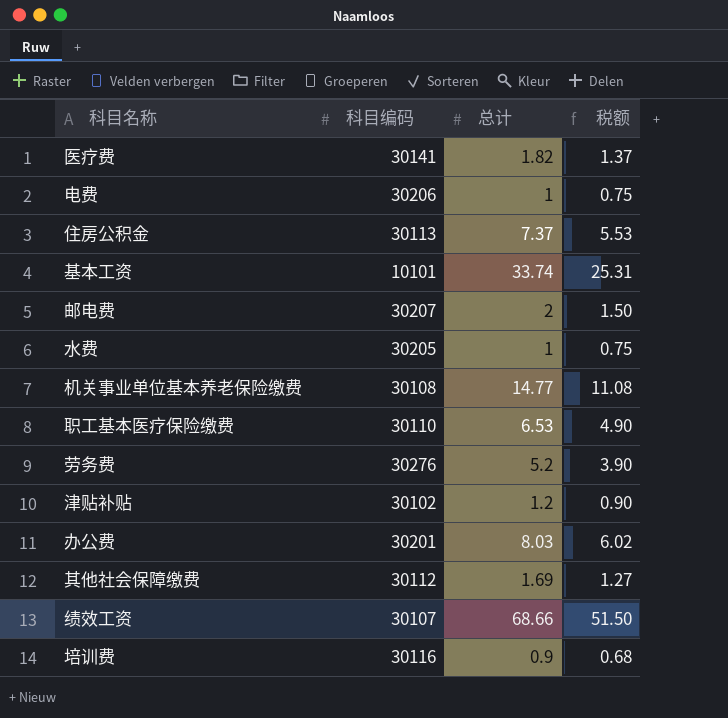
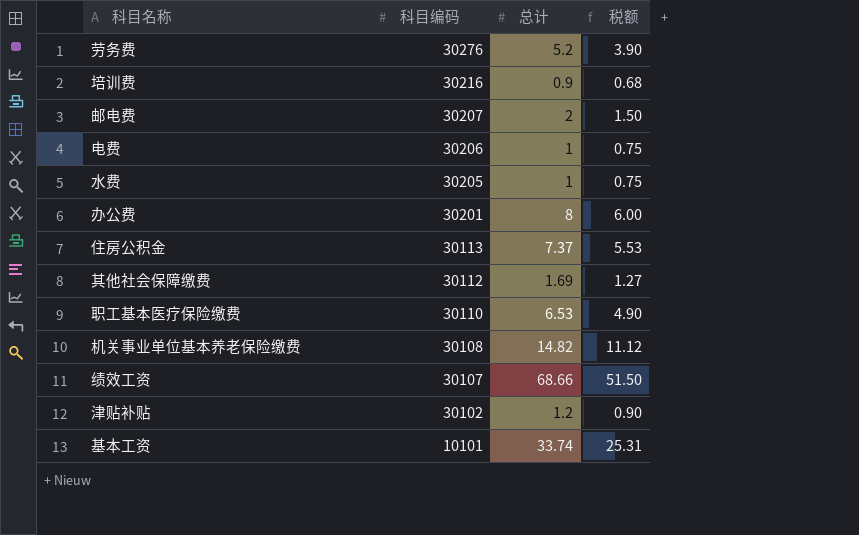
row order: none -> 科目编码 descending
row 医疗费: 30141 | 1.82 | 1.37 -> none
培训费 | 科目编码: 30116 -> 30216
办公费 | 总计: 8.03 -> 8
办公费 | 税额: 6.02 -> 6.00
机关事业单位基本养老保险缴费 | 总计: 14.77 -> 14.82
机关事业单位基本养老保险缴费 | 税额: 11.08 -> 11.12

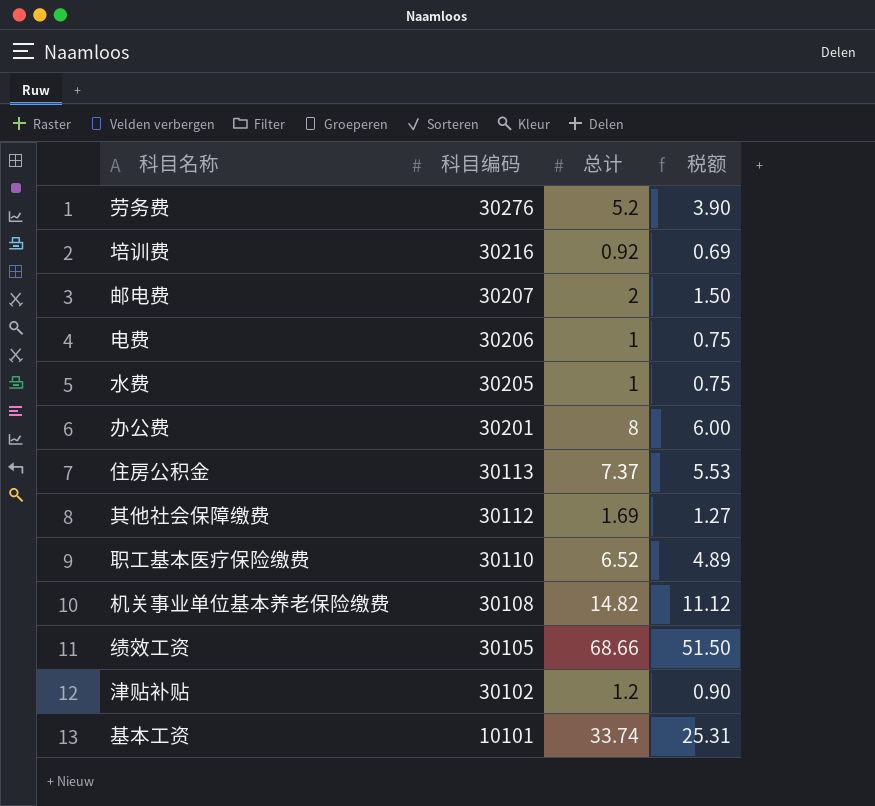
培训费 | 总计: 0.9 -> 0.92
培训费 | 税额: 0.68 -> 0.69
职工基本医疗保险缴费 | 总计: 6.53 -> 6.52
职工基本医疗保险缴费 | 税额: 4.90 -> 4.89
绩效工资 | 科目编码: 30107 -> 30105

